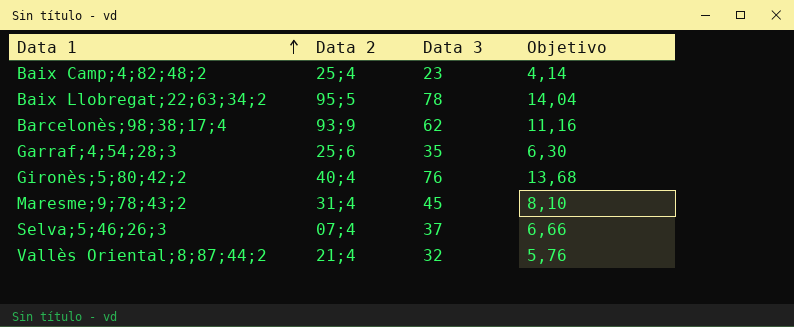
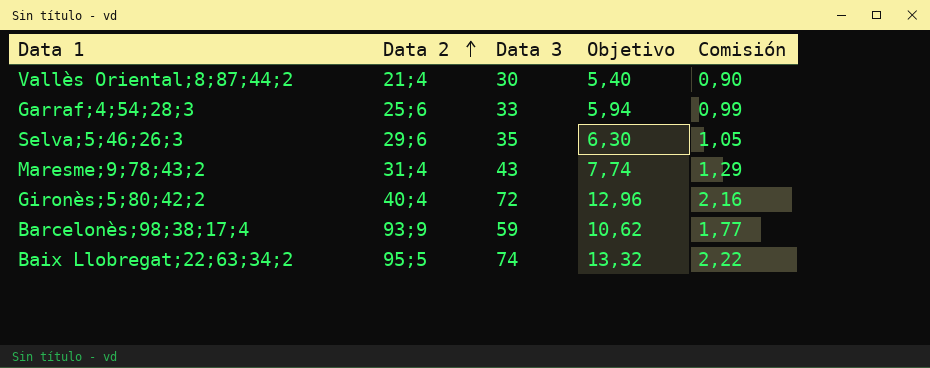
row order: Data 1 ascending -> Data 2 ascending
column Comisión | formula: none -> [Data 3] * 0,03
row Baix Camp;4;82;48;2: 25;4 | 23 | 4,14 -> none
Vallès Oriental;8;87;44;2 | Data 3: 32 -> 30
Vallès Oriental;8;87;44;2 | Objetivo: 5,76 -> 5,40
Garraf;4;54;28;3 | Data 3: 35 -> 33
Garraf;4;54;28;3 | Objetivo: 6,30 -> 5,94
Selva;5;46;26;3 | Data 2: 07;4 -> 29;6
Selva;5;46;26;3 | Data 3: 37 -> 35
Selva;5;46;26;3 | Objetivo: 6,66 -> 6,30
Maresme;9;78;43;2 | Data 3: 45 -> 43
Maresme;9;78;43;2 | Objetivo: 8,10 -> 7,74
Gironès;5;80;42;2 | Data 3: 76 -> 72
Gironès;5;80;42;2 | Objetivo: 13,68 -> 12,96
Barcelonès;98;38;17;4 | Data 3: 62 -> 59
Barcelonès;98;38;17;4 | Objetivo: 11,16 -> 10,62
Baix Llobregat;22;63;34;2 | Data 3: 78 -> 74
Baix Llobregat;22;63;34;2 | Objetivo: 14,04 -> 13,32

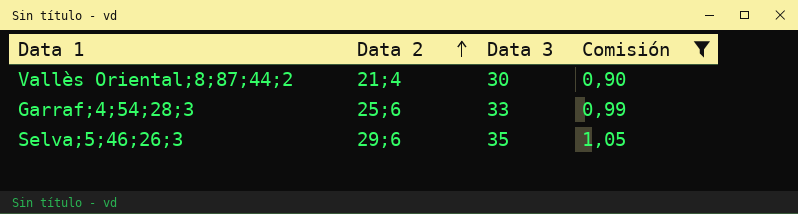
filter: none -> Comisión <= 1,05
column Objetivo | formula: [Data 3] * 0,18 -> none

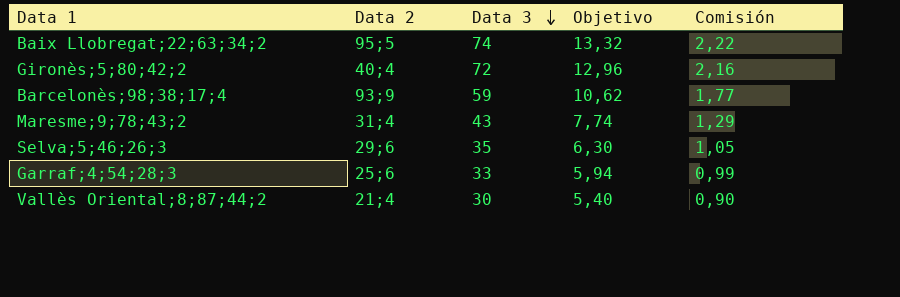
filter: Comisión <= 1,05 -> none
row order: Data 2 ascending -> Data 3 descending
column Objetivo | formula: none -> [Data 3] * 0,18

